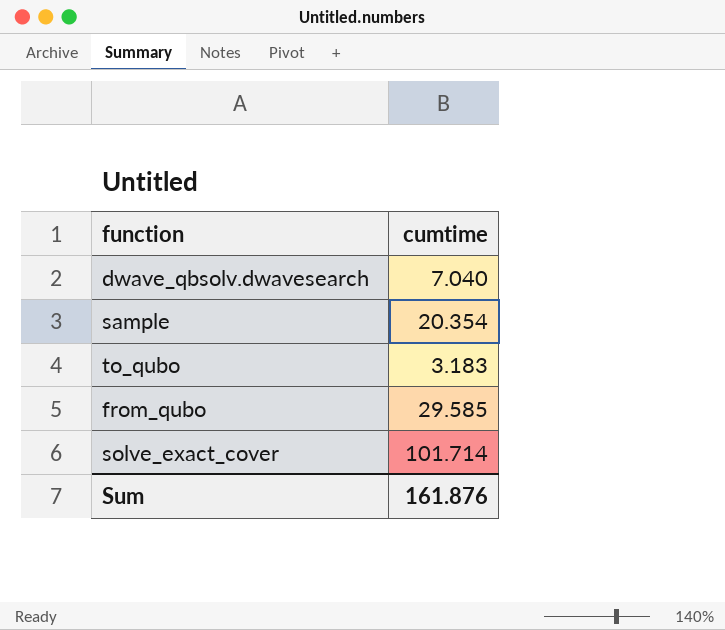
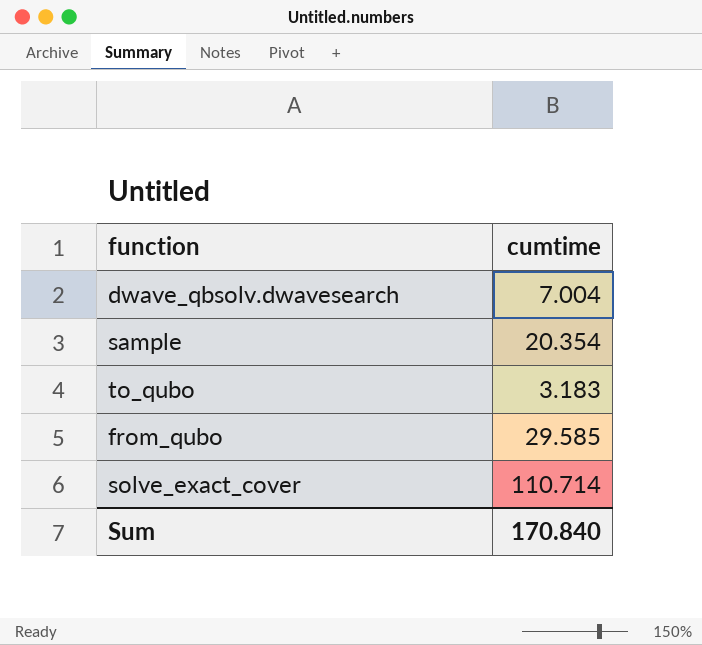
dwave_qbsolv.dwavesearch | cumtime: 7.040 -> 7.004
solve_exact_cover | cumtime: 101.714 -> 110.714
Sum | cumtime: 161.876 -> 170.840

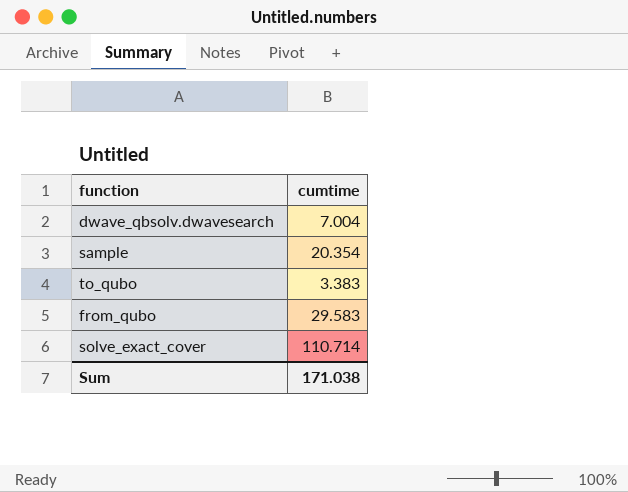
to_qubo | cumtime: 3.183 -> 3.383
from_qubo | cumtime: 29.585 -> 29.583
Sum | cumtime: 170.840 -> 171.038

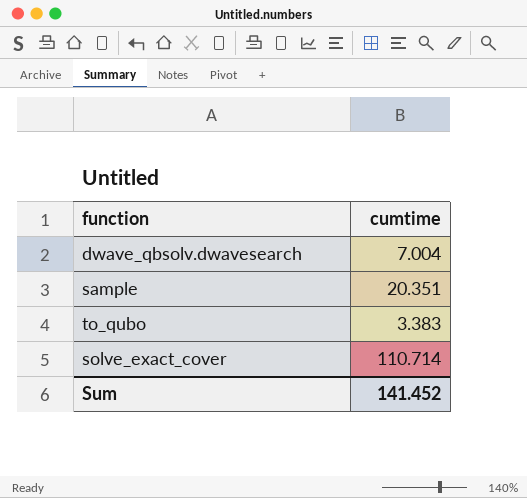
row from_qubo: 29.583 -> none
sample | cumtime: 20.354 -> 20.351
Sum | cumtime: 171.038 -> 141.452

